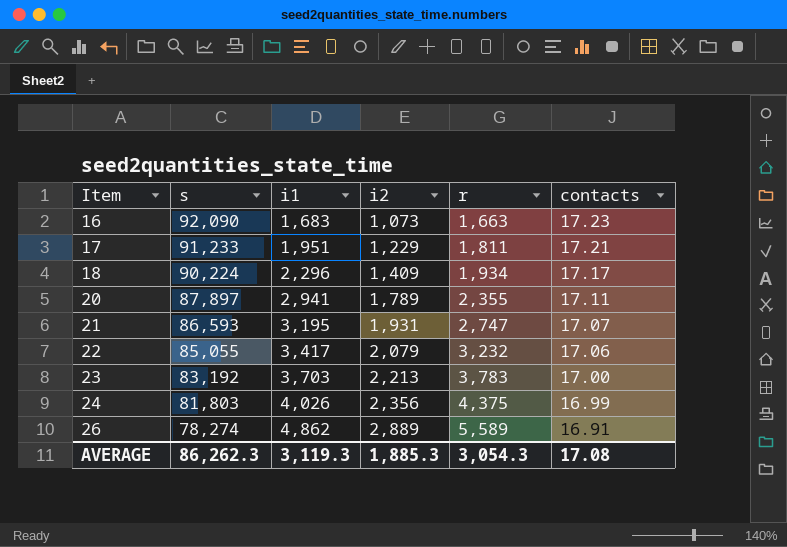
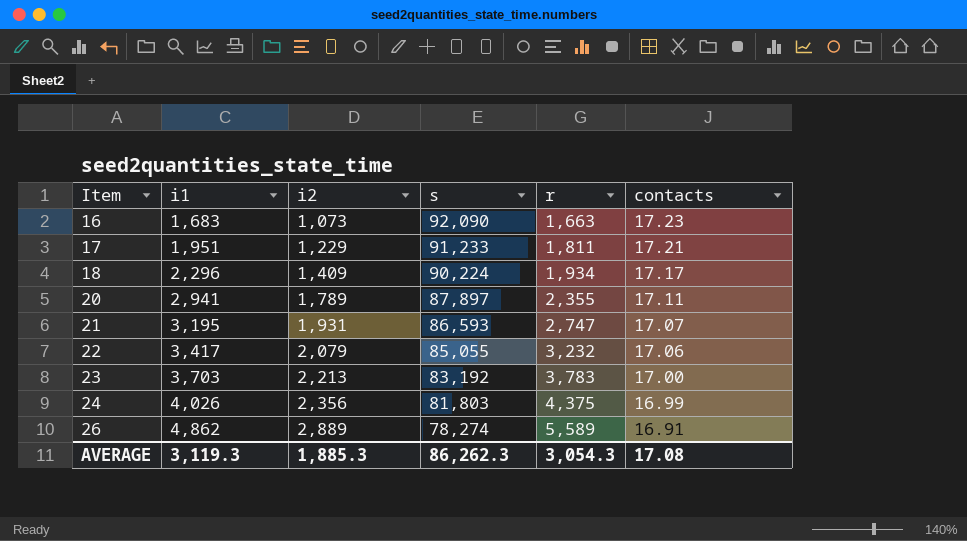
column s | position: 2 -> 4

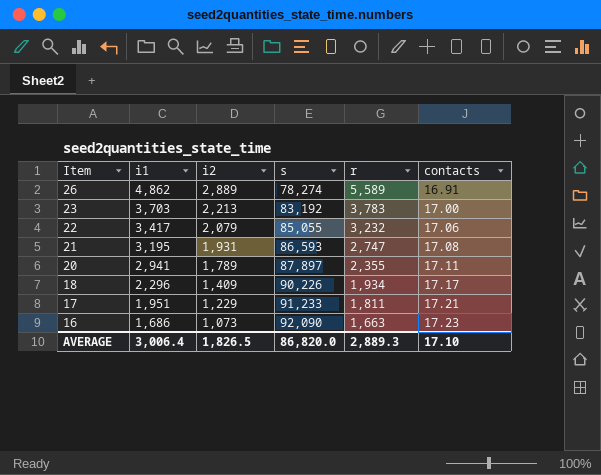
row order: Item ascending -> Item descending
row 24: 4,026 | 2,356 | 81,803 | 4,375 | 16.99 -> none
21 | contacts: 17.07 -> 17.08
18 | s: 90,224 -> 90,226
16 | i1: 1,683 -> 1,686
AVERAGE | i1: 3,119.3 -> 3,006.4
AVERAGE | i2: 1,885.3 -> 1,826.5
AVERAGE | s: 86,262.3 -> 86,820.0
AVERAGE | r: 3,054.3 -> 2,889.3
AVERAGE | contacts: 17.08 -> 17.10

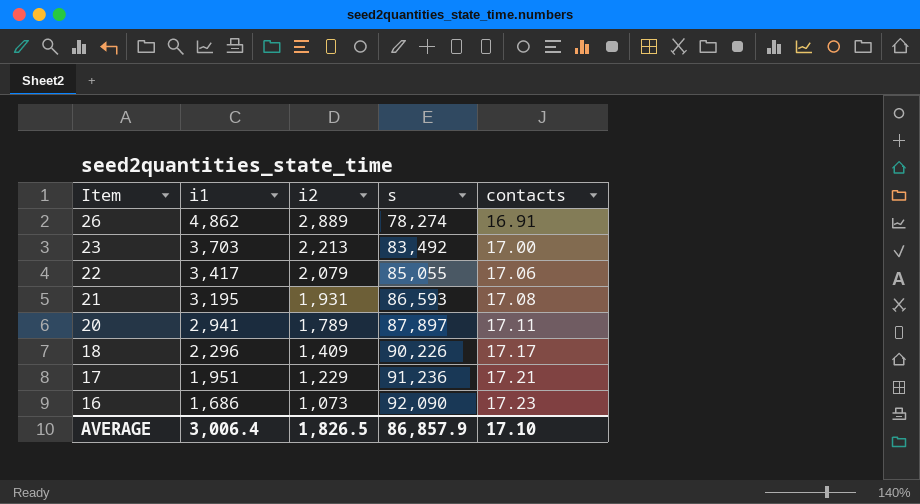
column r | position: 5 -> none
23 | s: 83,192 -> 83,492
17 | s: 91,233 -> 91,236
AVERAGE | s: 86,820.0 -> 86,857.9

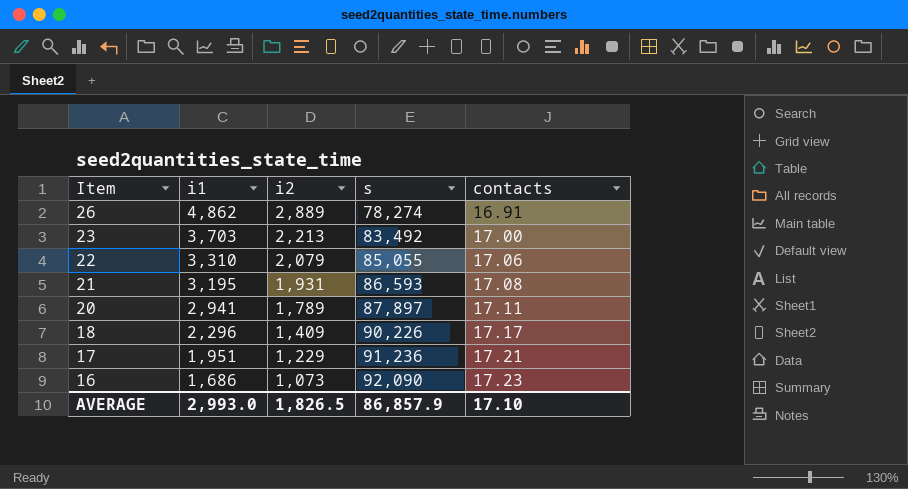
22 | i1: 3,417 -> 3,310
AVERAGE | i1: 3,006.4 -> 2,993.0

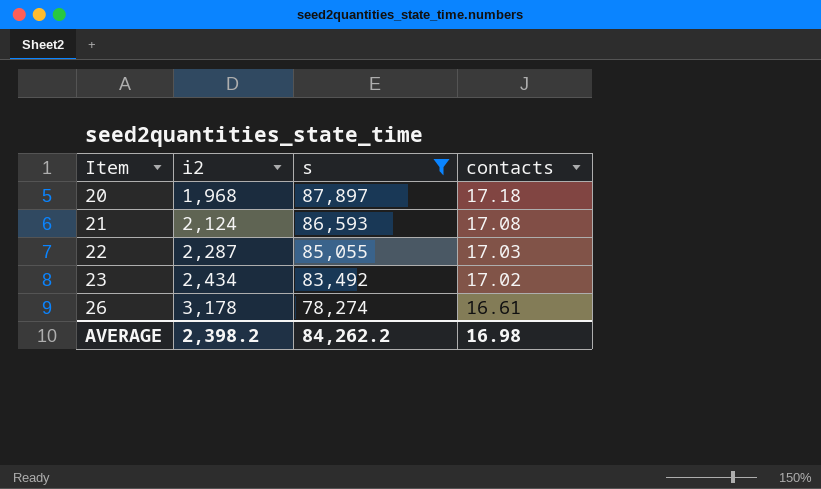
filter: none -> s <= 87,897
row order: Item descending -> Item ascending
column i1 | position: 2 -> none
20 | i2: 1,789 -> 1,968
20 | contacts: 17.11 -> 17.18
21 | i2: 1,931 -> 2,124
22 | i2: 2,079 -> 2,287
22 | contacts: 17.06 -> 17.03
23 | i2: 2,213 -> 2,434
23 | contacts: 17.00 -> 17.02
26 | i2: 2,889 -> 3,178
26 | contacts: 16.91 -> 16.61
AVERAGE | i2: 1,826.5 -> 2,398.2
AVERAGE | s: 86,857.9 -> 84,262.2
AVERAGE | contacts: 17.10 -> 16.98

